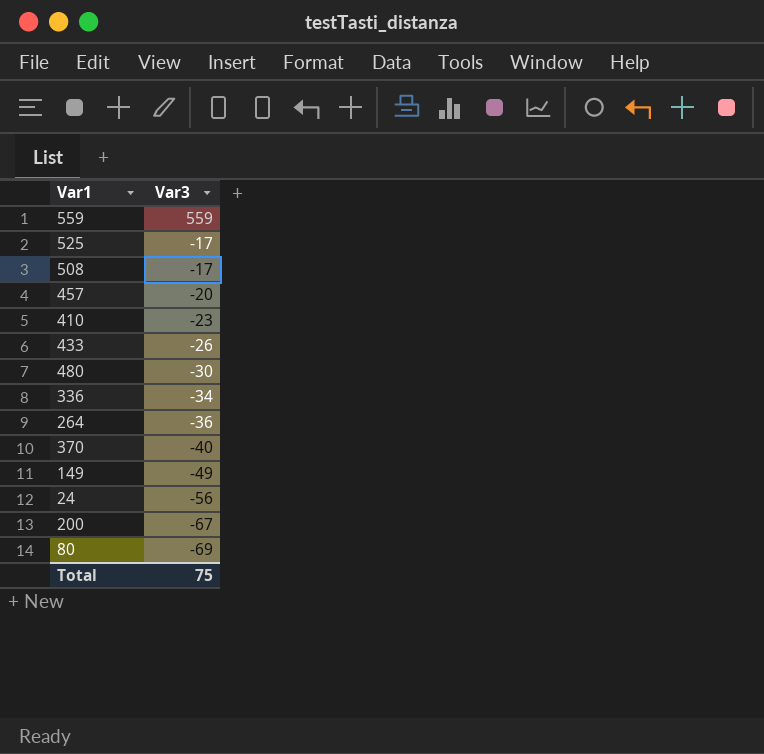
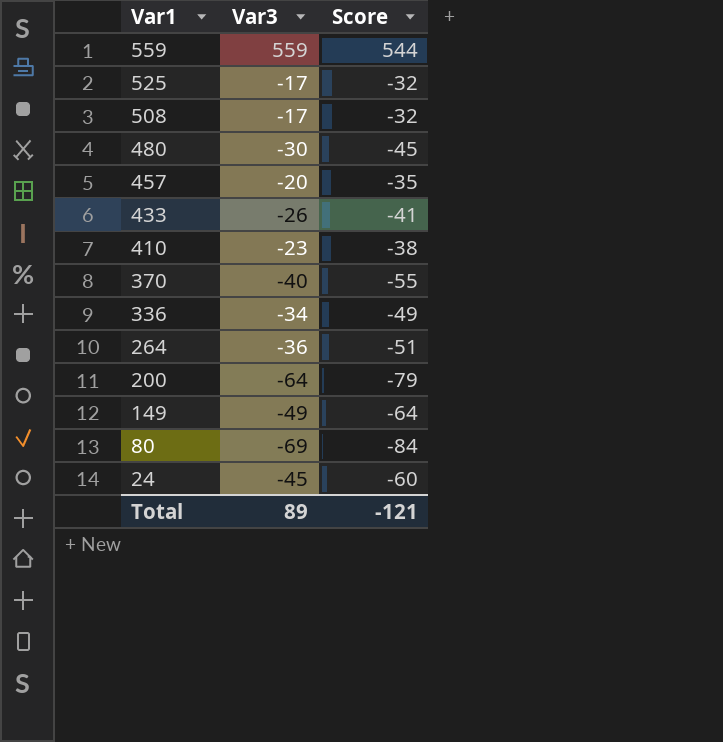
row order: Var3 descending -> Var1 descending
column Score | formula: none -> [Var3] - 15
200 | Var3: -67 -> -64
24 | Var3: -56 -> -45
Total | Var3: 75 -> 89

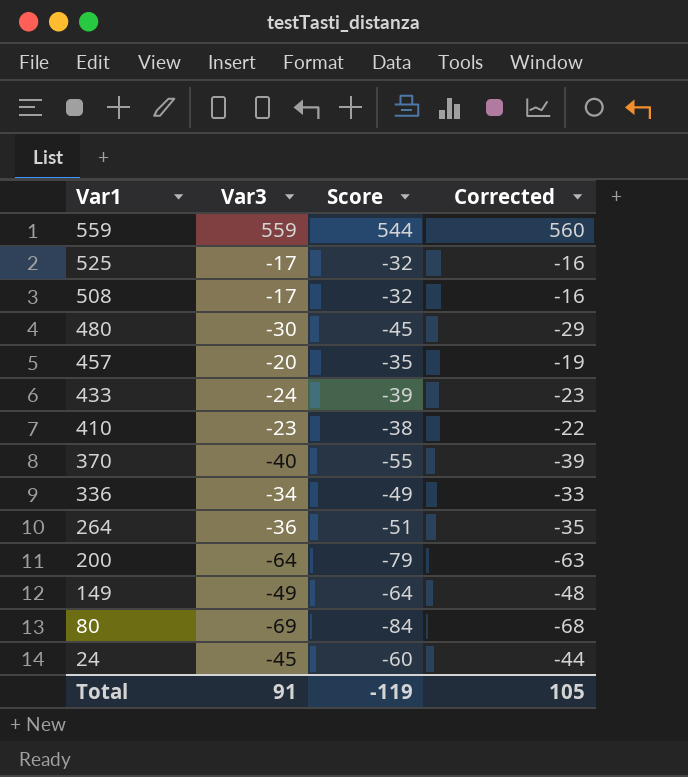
column Corrected | formula: none -> [Var3] + 1
433 | Var3: -26 -> -24
433 | Score: -41 -> -39
Total | Var3: 89 -> 91
Total | Score: -121 -> -119

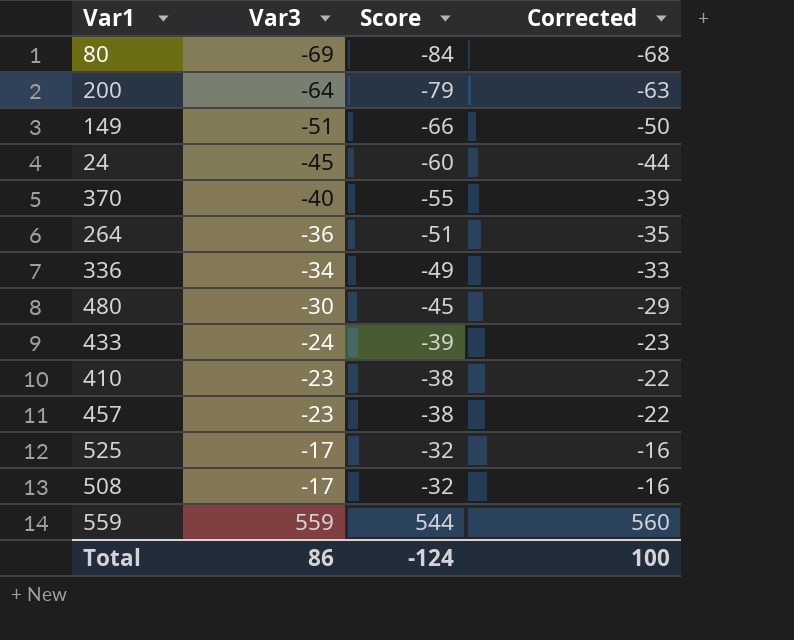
row order: Var1 descending -> Var3 ascending
149 | Var3: -49 -> -51
149 | Score: -64 -> -66
149 | Corrected: -48 -> -50
457 | Var3: -20 -> -23
457 | Score: -35 -> -38
457 | Corrected: -19 -> -22
Total | Var3: 91 -> 86
Total | Score: -119 -> -124
Total | Corrected: 105 -> 100

